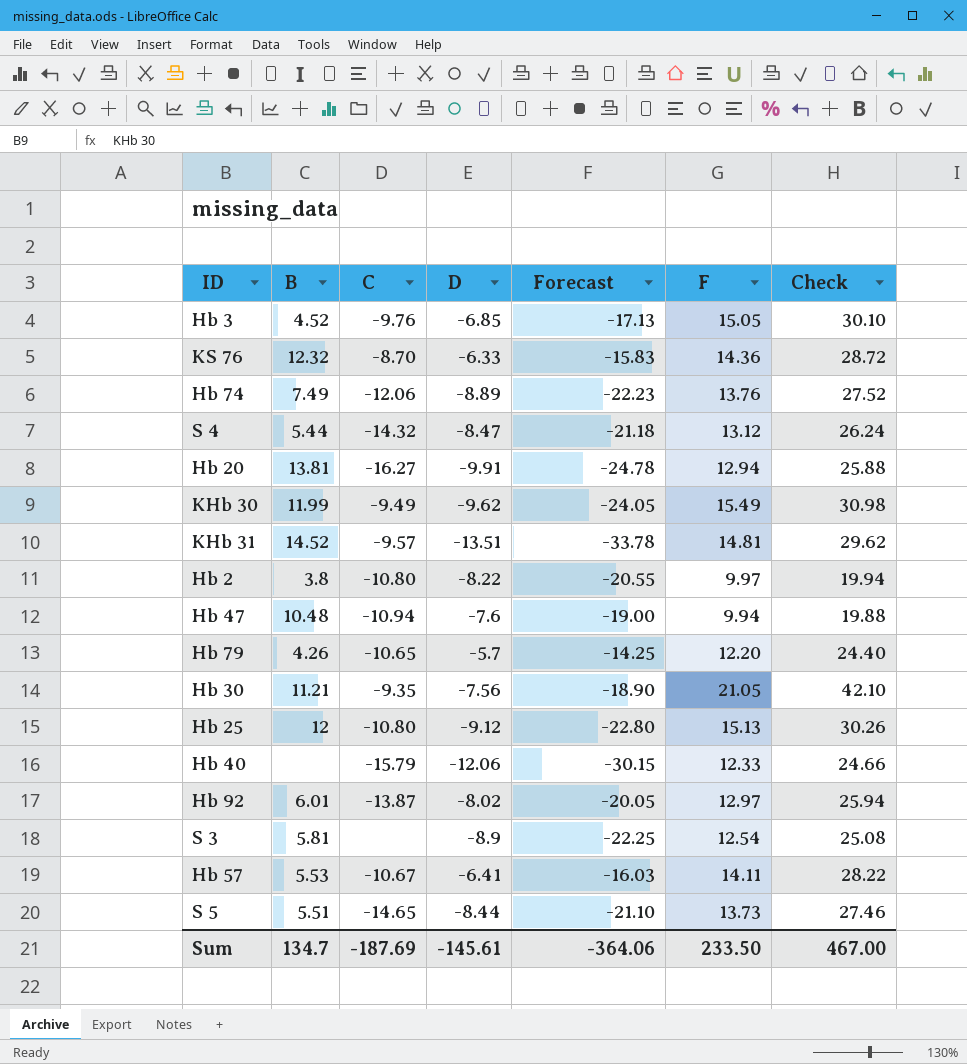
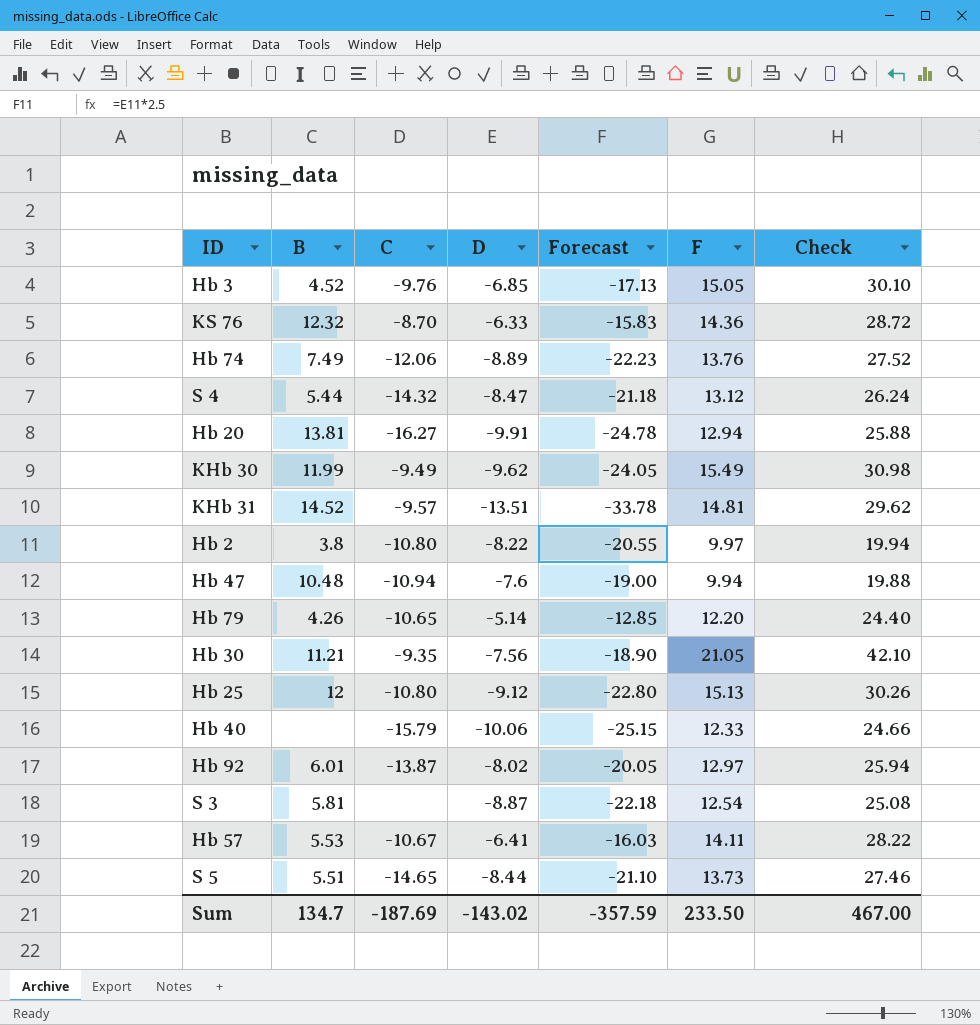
Hb 79 | D: -5.7 -> -5.14
Hb 79 | Forecast: -14.25 -> -12.85
Hb 40 | D: -12.06 -> -10.06
Hb 40 | Forecast: -30.15 -> -25.15
S 3 | D: -8.9 -> -8.87
S 3 | Forecast: -22.25 -> -22.18
Sum | D: -145.61 -> -143.02
Sum | Forecast: -364.06 -> -357.59

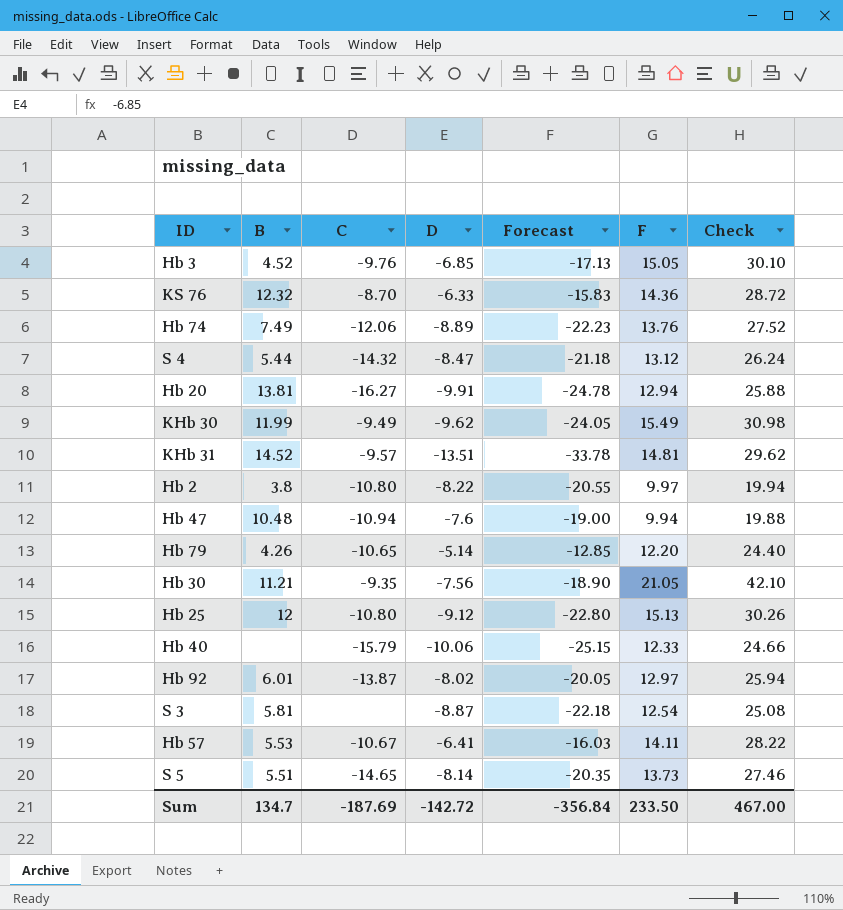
S 5 | D: -8.44 -> -8.14
S 5 | Forecast: -21.10 -> -20.35
Sum | D: -143.02 -> -142.72
Sum | Forecast: -357.59 -> -356.84

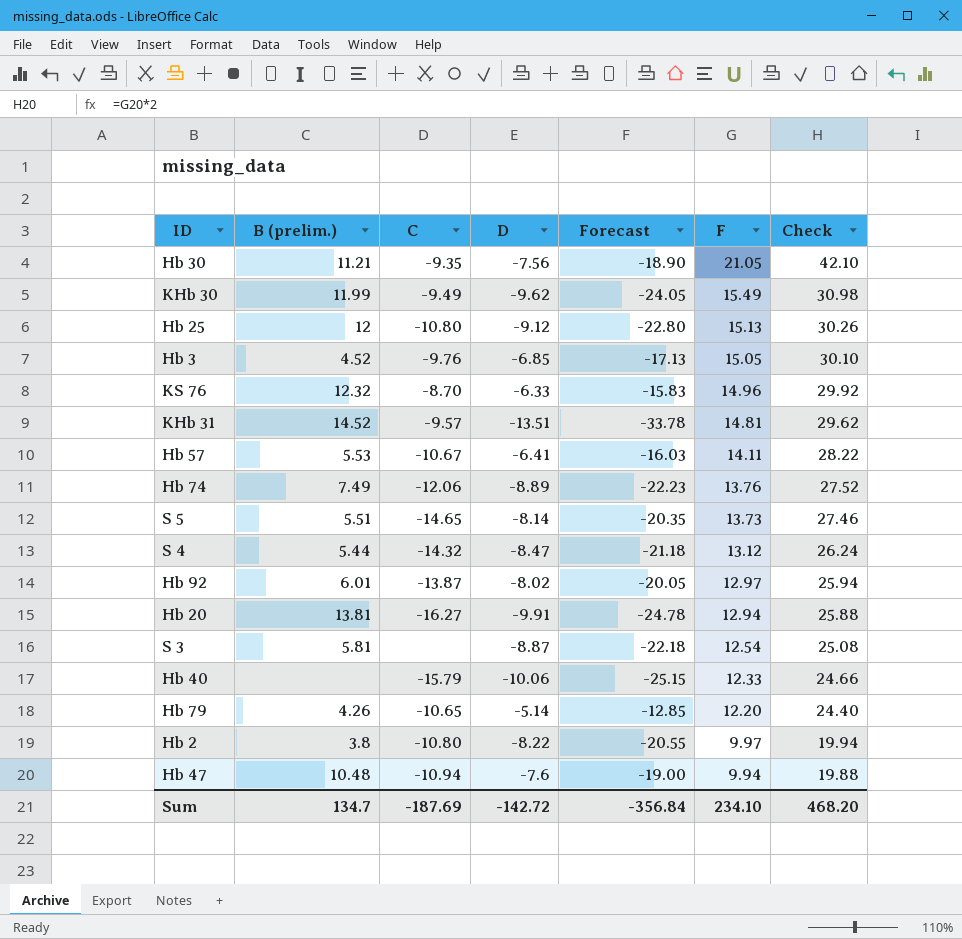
row order: none -> F descending
column name: B -> B (prelim.)
KS 76 | F: 14.36 -> 14.96
KS 76 | Check: 28.72 -> 29.92
Sum | F: 233.50 -> 234.10
Sum | Check: 467.00 -> 468.20

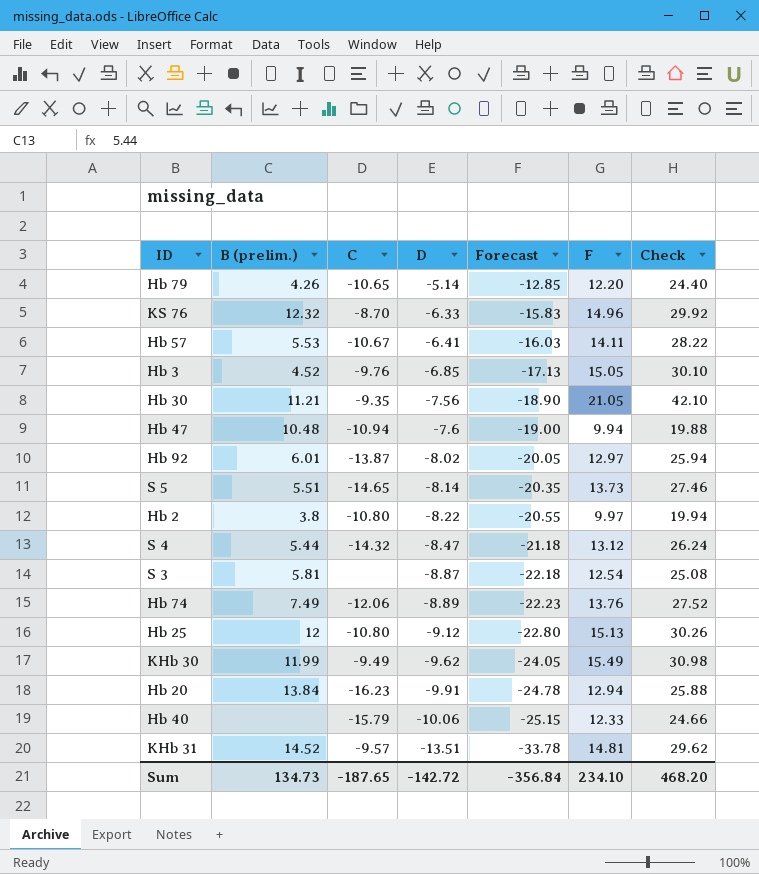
row order: F descending -> D descending
Hb 20 | B (prelim.): 13.81 -> 13.84
Hb 20 | C: -16.27 -> -16.23
Sum | B (prelim.): 134.7 -> 134.73
Sum | C: -187.69 -> -187.65

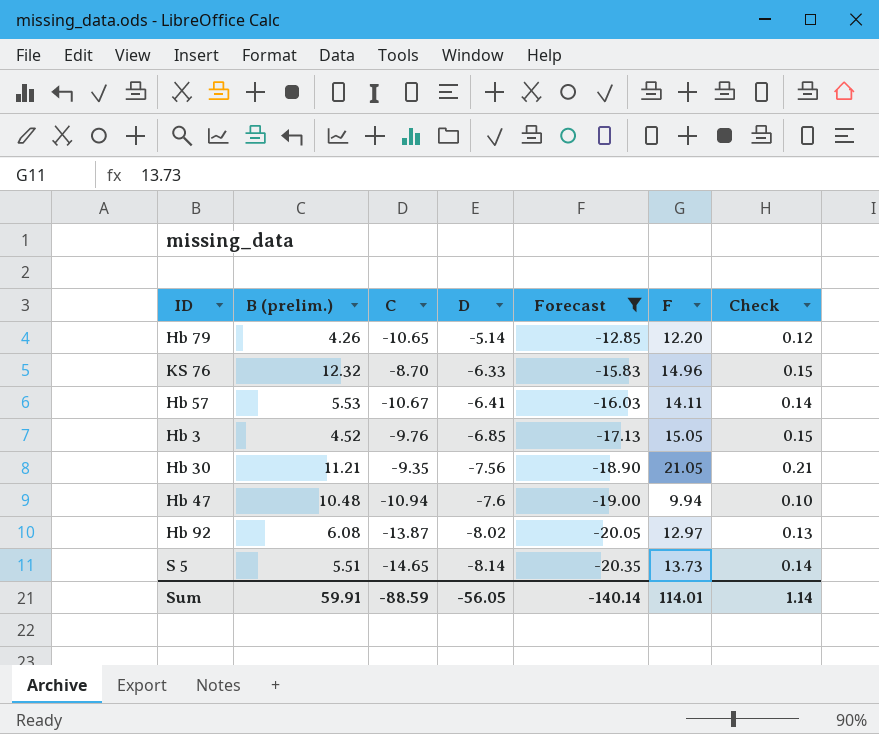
filter: none -> Forecast >= -20.35
column Check | formula: [F] * 2 -> [F] * 0.01
Hb 92 | B (prelim.): 6.01 -> 6.08
Sum | B (prelim.): 134.73 -> 59.91
Sum | C: -187.65 -> -88.59
Sum | D: -142.72 -> -56.05
Sum | Forecast: -356.84 -> -140.14
Sum | F: 234.10 -> 114.01
Sum | Check: 468.20 -> 1.14

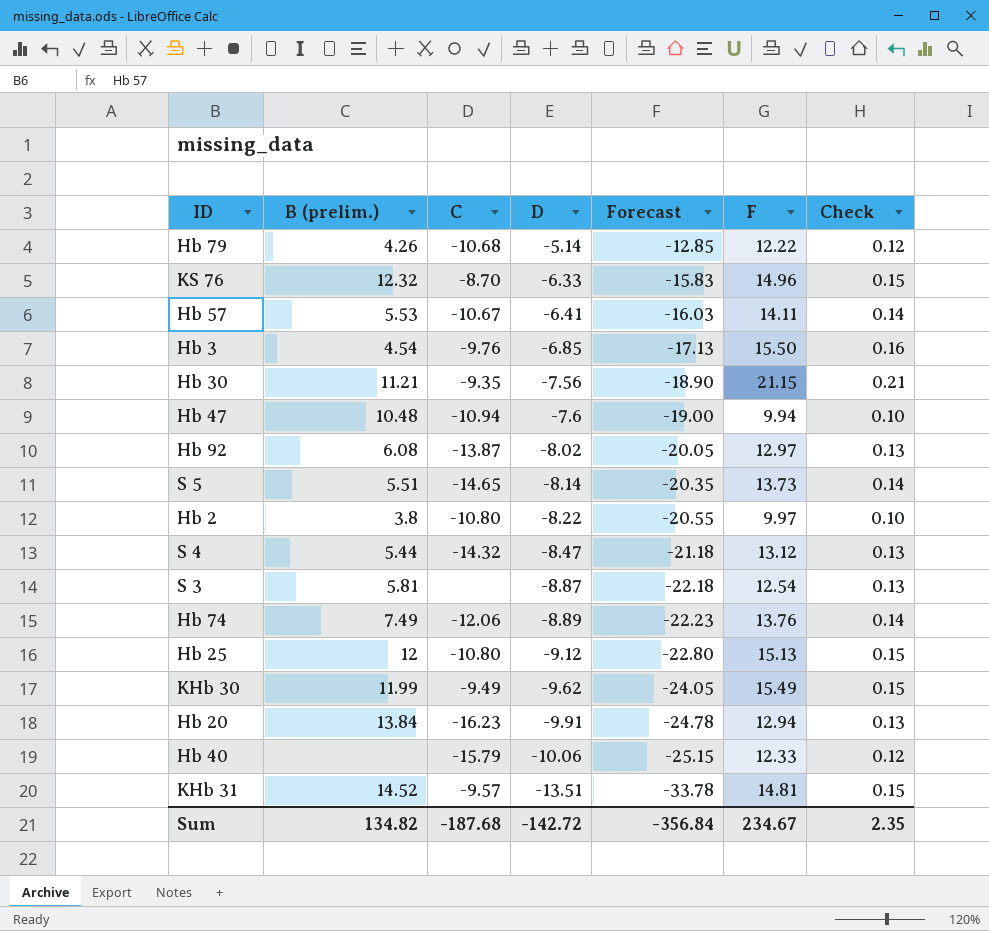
filter: Forecast >= -20.35 -> none
Hb 79 | C: -10.65 -> -10.68
Hb 79 | F: 12.20 -> 12.22
Hb 3 | B (prelim.): 4.52 -> 4.54
Hb 3 | F: 15.05 -> 15.50
Hb 3 | Check: 0.15 -> 0.16
Hb 30 | F: 21.05 -> 21.15
Sum | B (prelim.): 59.91 -> 134.82
Sum | C: -88.59 -> -187.68
Sum | D: -56.05 -> -142.72
Sum | Forecast: -140.14 -> -356.84
Sum | F: 114.01 -> 234.67
Sum | Check: 1.14 -> 2.35

